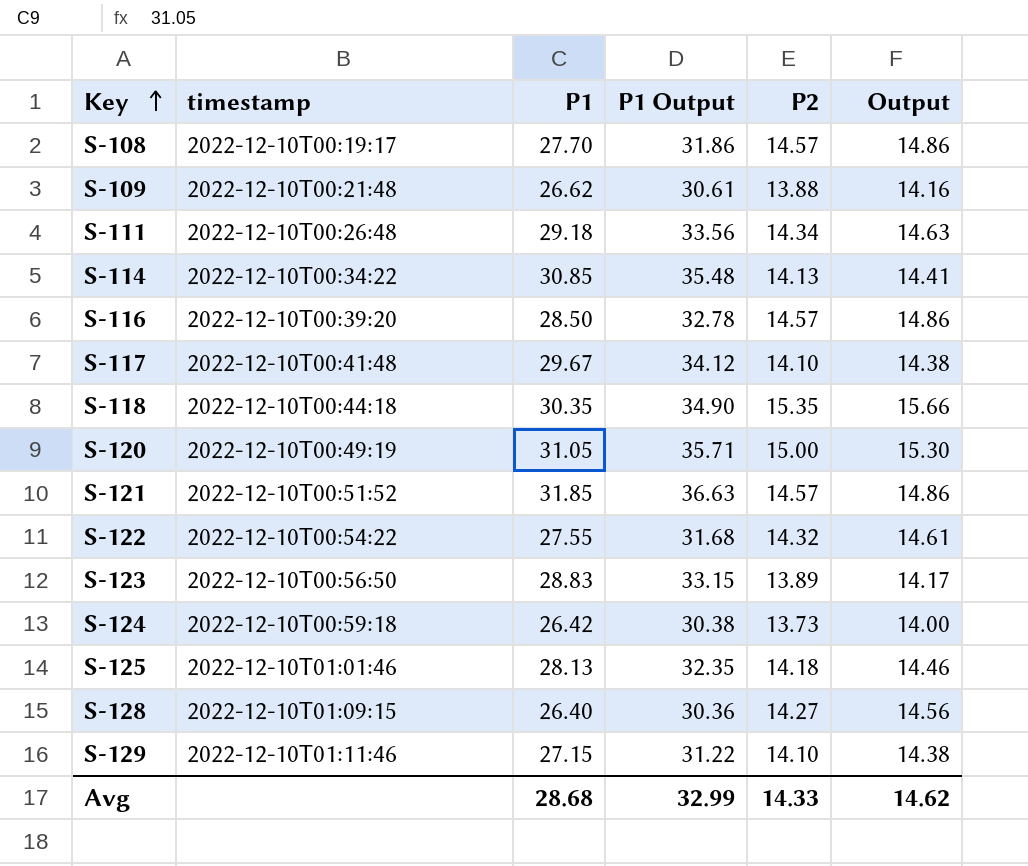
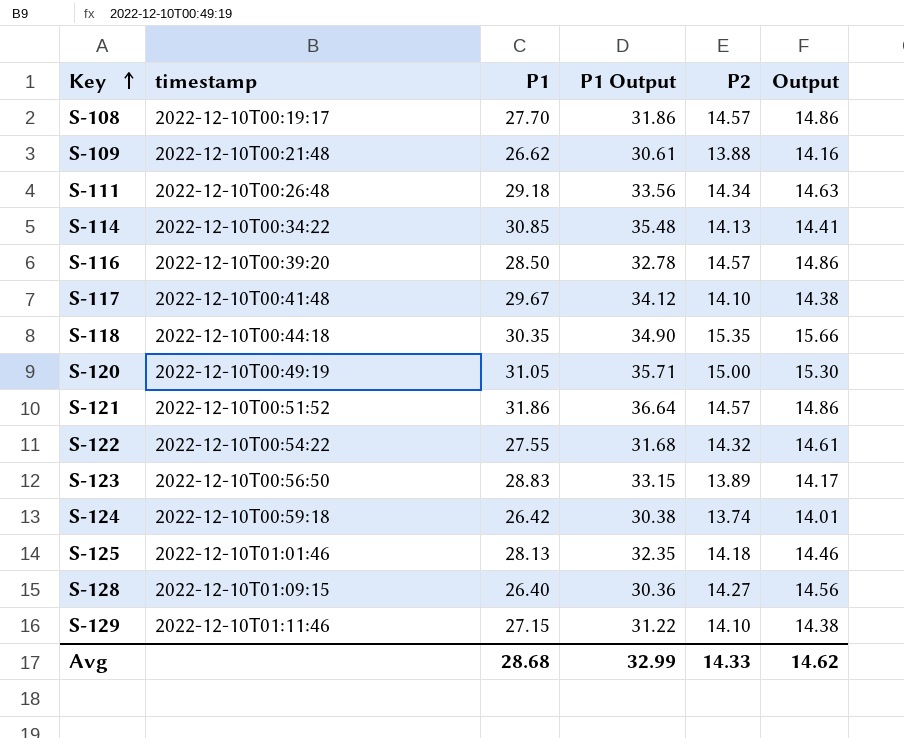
S-121 | P1: 31.85 -> 31.86
S-121 | P1 Output: 36.63 -> 36.64
S-124 | P2: 13.73 -> 13.74
S-124 | Output: 14.00 -> 14.01

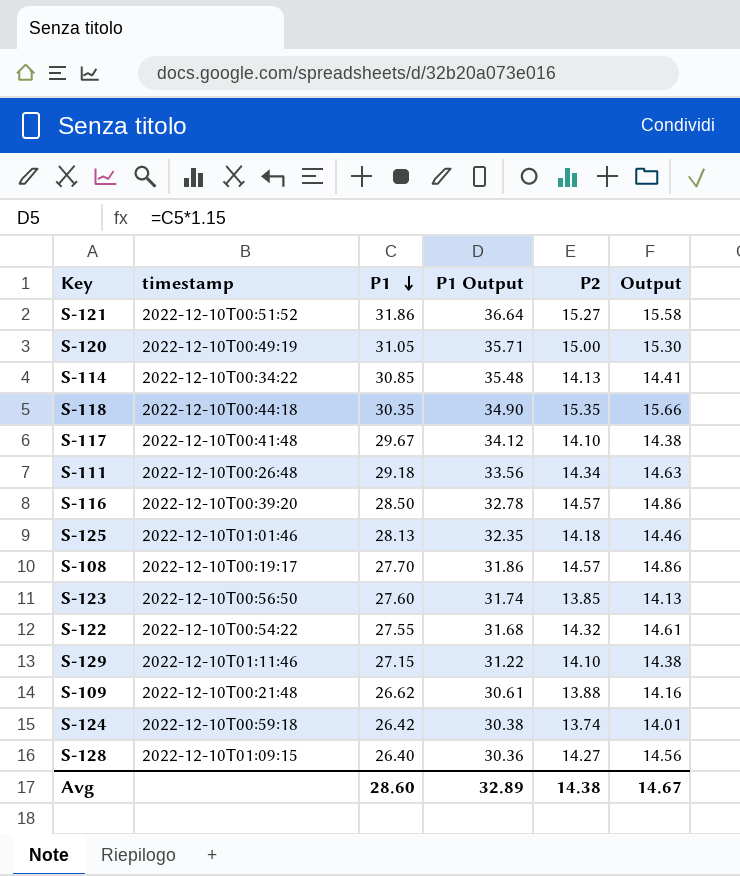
row order: Key ascending -> P1 descending
S-121 | P2: 14.57 -> 15.27
S-121 | Output: 14.86 -> 15.58
S-123 | P1: 28.83 -> 27.60
S-123 | P1 Output: 33.15 -> 31.74
S-123 | P2: 13.89 -> 13.85
S-123 | Output: 14.17 -> 14.13
Avg | P1: 28.68 -> 28.60
Avg | P1 Output: 32.99 -> 32.89
Avg | P2: 14.33 -> 14.38
Avg | Output: 14.62 -> 14.67

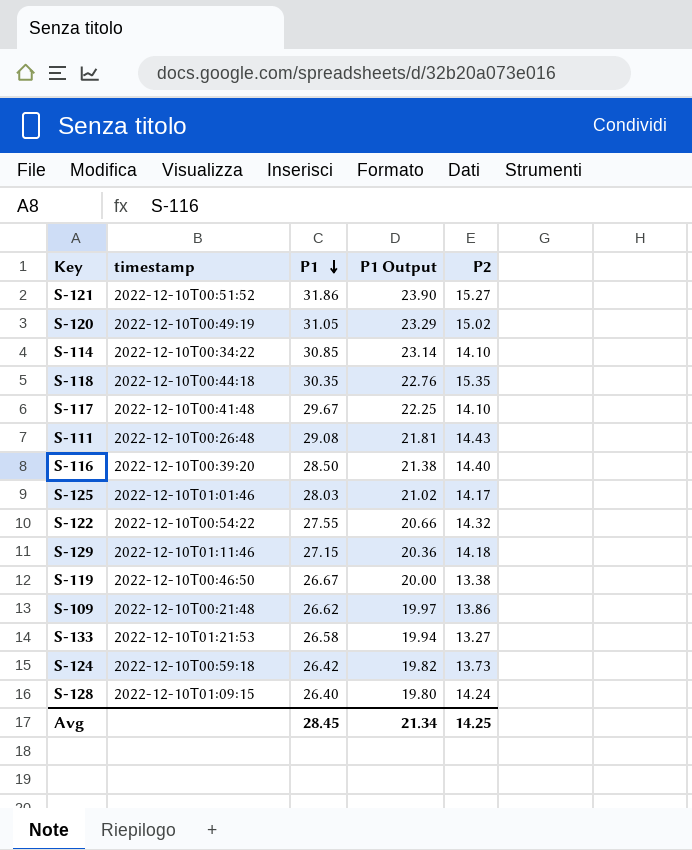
column Output | formula: [P2] * 1.02 -> none
column P1 Output | formula: [P1] * 1.15 -> [P1] * 0.75
row S-108: 2022-12-10T00:19:17 | 27.70 | 31.86 | 14.57 | 14.86 -> none
row S-123: 2022-12-10T00:56:50 | 27.60 | 31.74 | 13.85 | 14.13 -> none
S-120 | P2: 15.00 -> 15.02
S-114 | P2: 14.13 -> 14.10
S-111 | P1: 29.18 -> 29.08
S-111 | P2: 14.34 -> 14.43
S-116 | P2: 14.57 -> 14.40
S-125 | P1: 28.13 -> 28.03
S-125 | P2: 14.18 -> 14.17
S-129 | P2: 14.10 -> 14.18
row S-119: none -> 2022-12-10T00:46:50 | 26.67 | 20.00 | 13.38
S-109 | P2: 13.88 -> 13.86
row S-133: none -> 2022-12-10T01:21:53 | 26.58 | 19.94 | 13.27
S-124 | P2: 13.74 -> 13.73
S-128 | P2: 14.27 -> 14.24
Avg | P1: 28.60 -> 28.45
Avg | P1 Output: 32.89 -> 21.34
Avg | P2: 14.38 -> 14.25

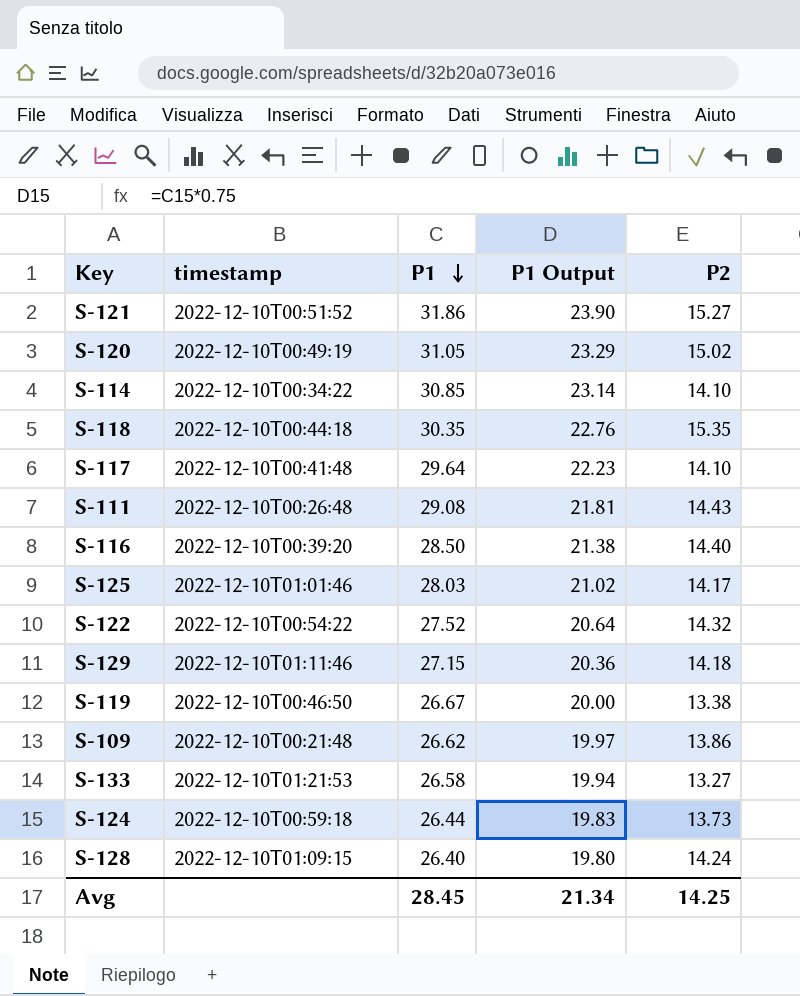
S-117 | P1: 29.67 -> 29.64
S-117 | P1 Output: 22.25 -> 22.23
S-122 | P1: 27.55 -> 27.52
S-122 | P1 Output: 20.66 -> 20.64
S-124 | P1: 26.42 -> 26.44
S-124 | P1 Output: 19.82 -> 19.83

